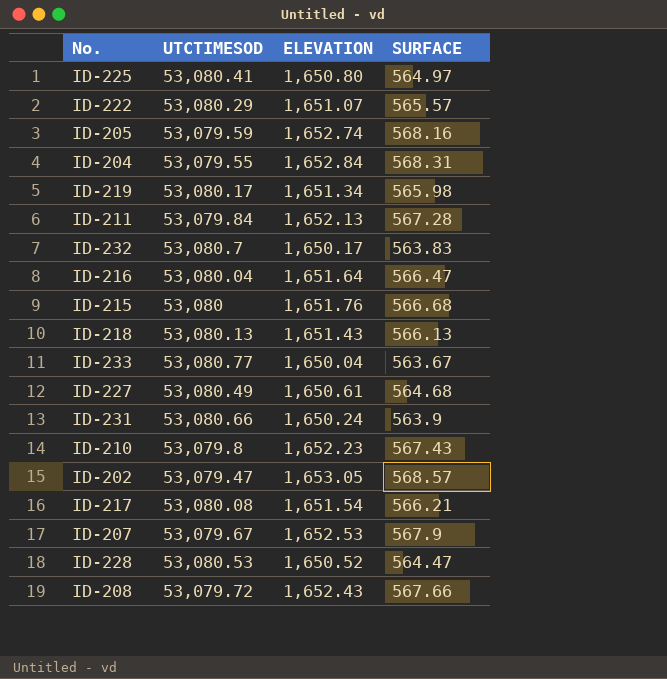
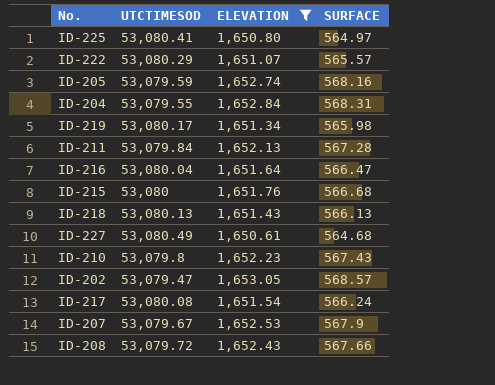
filter: none -> ELEVATION >= 1,650.61
ID-217 | SURFACE: 566.21 -> 566.24

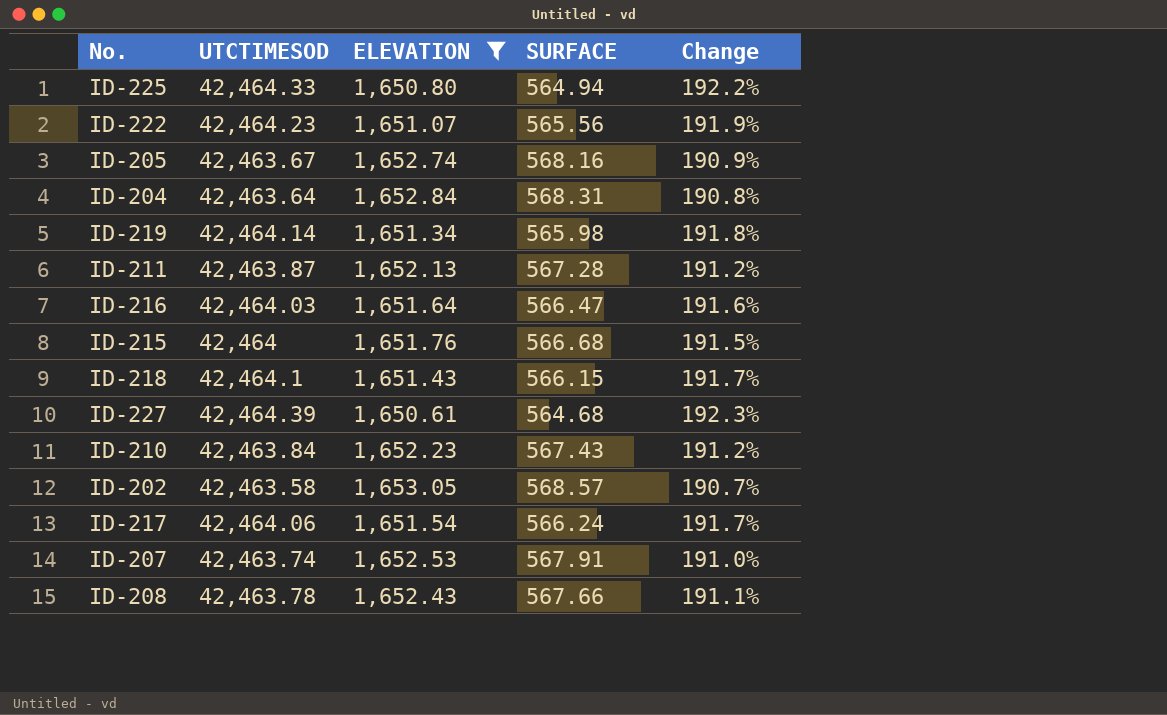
column Change | formula: none -> ([ELEVATION] - [SURFACE]) / [SURFACE]
ID-225 | UTCTIMESOD: 53,080.41 -> 42,464.33
ID-225 | SURFACE: 564.97 -> 564.94
ID-222 | UTCTIMESOD: 53,080.29 -> 42,464.23
ID-222 | SURFACE: 565.57 -> 565.56
ID-205 | UTCTIMESOD: 53,079.59 -> 42,463.67
ID-204 | UTCTIMESOD: 53,079.55 -> 42,463.64
ID-219 | UTCTIMESOD: 53,080.17 -> 42,464.14
ID-211 | UTCTIMESOD: 53,079.84 -> 42,463.87
ID-216 | UTCTIMESOD: 53,080.04 -> 42,464.03
ID-215 | UTCTIMESOD: 53,080 -> 42,464
ID-218 | UTCTIMESOD: 53,080.13 -> 42,464.1
ID-218 | SURFACE: 566.13 -> 566.15
ID-227 | UTCTIMESOD: 53,080.49 -> 42,464.39
ID-210 | UTCTIMESOD: 53,079.8 -> 42,463.84
ID-202 | UTCTIMESOD: 53,079.47 -> 42,463.58
ID-217 | UTCTIMESOD: 53,080.08 -> 42,464.06
ID-207 | UTCTIMESOD: 53,079.67 -> 42,463.74
ID-207 | SURFACE: 567.9 -> 567.91
ID-208 | UTCTIMESOD: 53,079.72 -> 42,463.78

